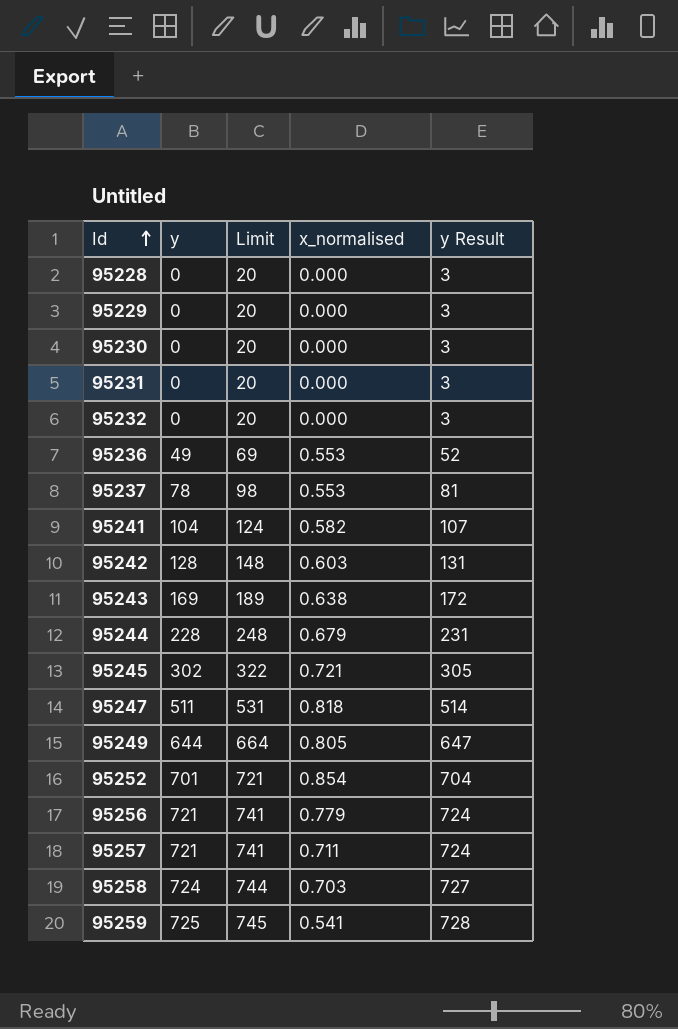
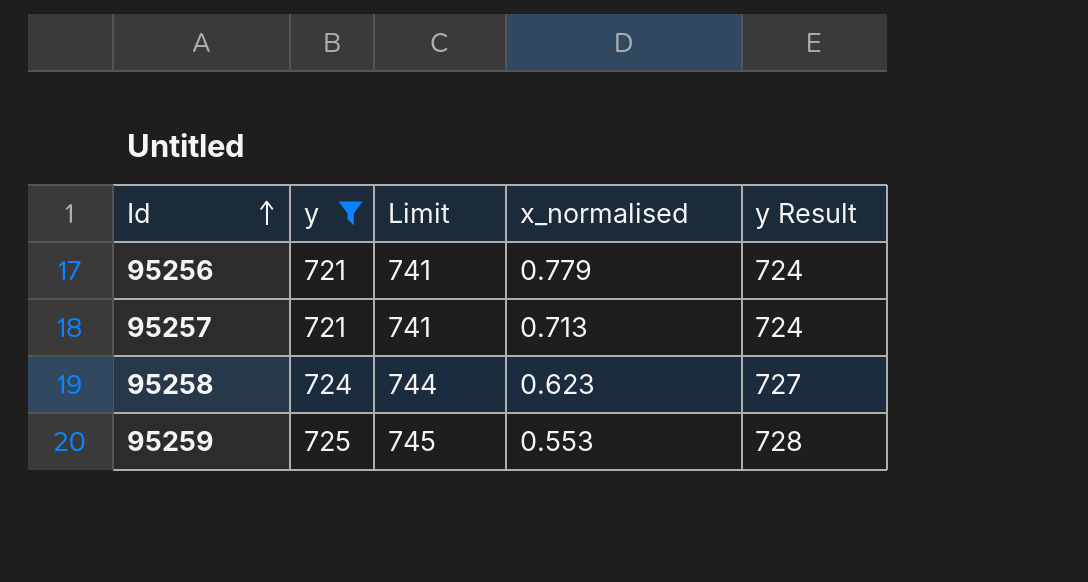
filter: none -> y >= 721
95257 | x_normalised: 0.711 -> 0.713
95258 | x_normalised: 0.703 -> 0.623
95259 | x_normalised: 0.541 -> 0.553

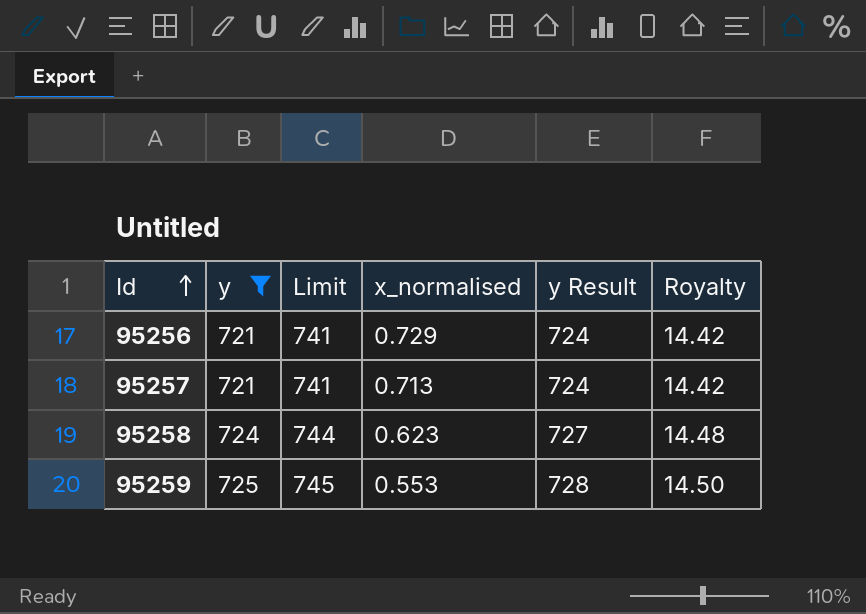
column Royalty | formula: none -> [y] * 0.02
95256 | x_normalised: 0.779 -> 0.729

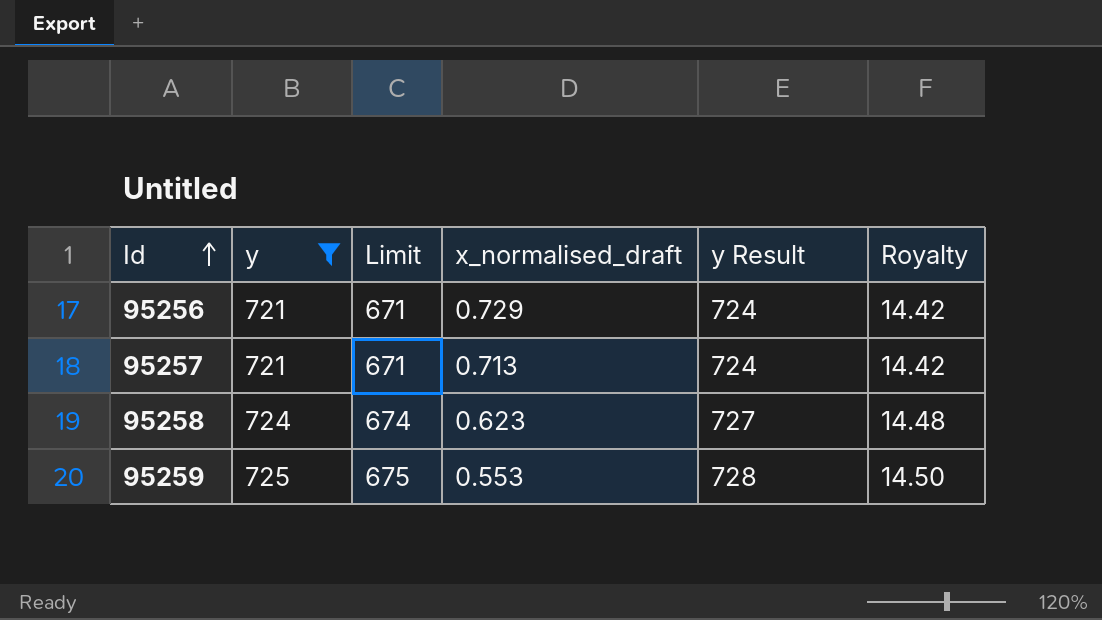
column Limit | formula: [y] + 20 -> [y] - 50
column name: x_normalised -> x_normalised_draft

